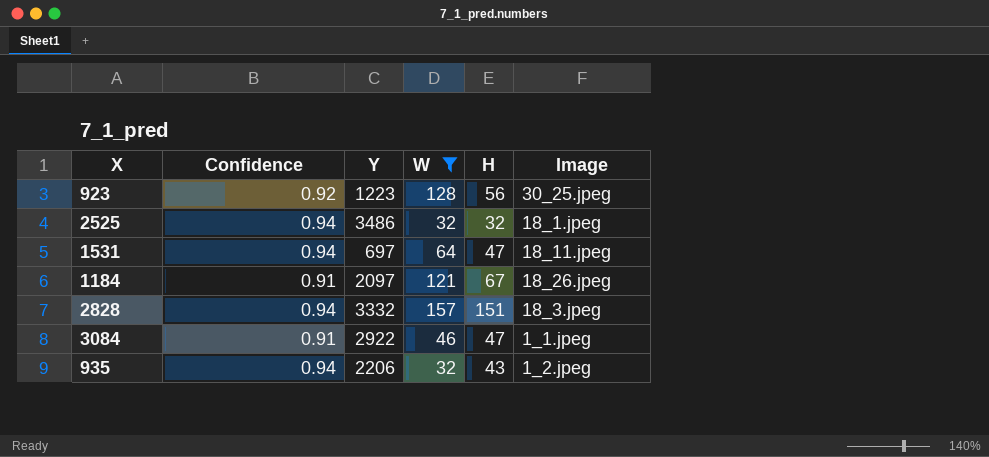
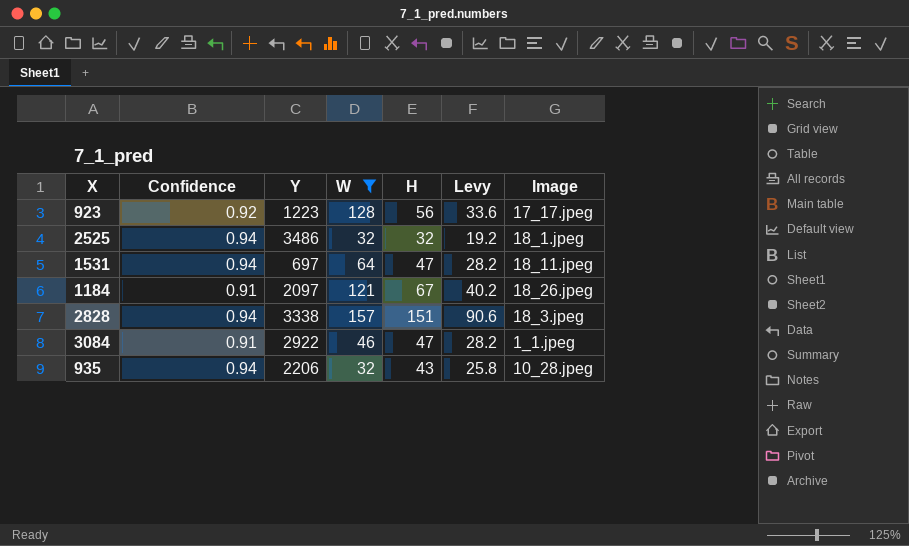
column Levy | formula: none -> [H] * 0.6
923 | Image: 30_25.jpeg -> 17_17.jpeg
2828 | Y: 3332 -> 3338
935 | Image: 1_2.jpeg -> 10_28.jpeg

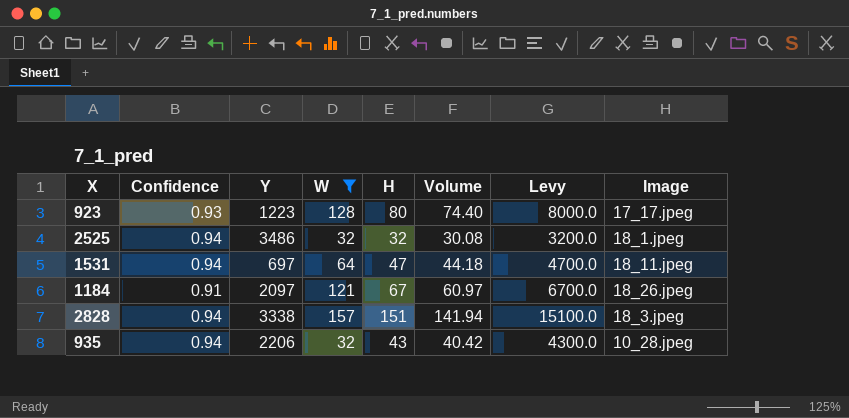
column Volume | formula: none -> [Confidence] * [H]
column Levy | formula: [H] * 0.6 -> [H] * 100
row 3084: 0.91 | 2922 | 46 | 47 | 28.2 | 1_1.jpeg -> none
923 | Confidence: 0.92 -> 0.93
923 | H: 56 -> 80

